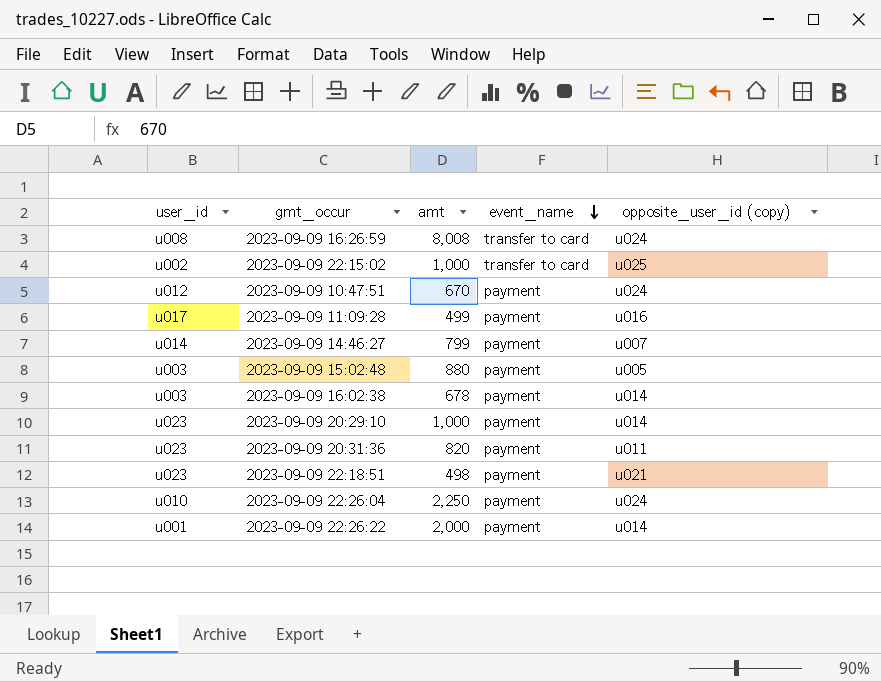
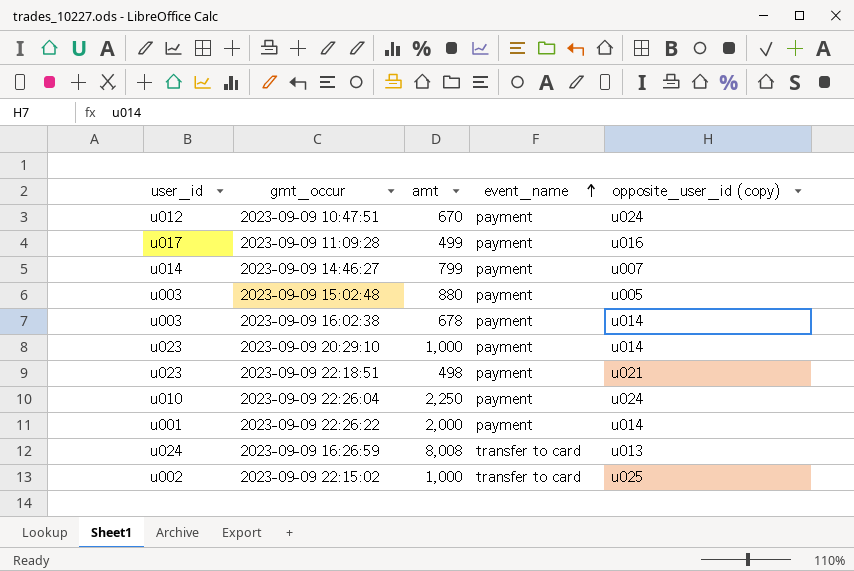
row order: event_name descending -> event_name ascending
row 2023-09-09 20:31:36: u023 | 820 | payment | u011 -> none
2023-09-09 16:26:59 | user_id: u008 -> u024
2023-09-09 16:26:59 | opposite_user_id (copy): u024 -> u013

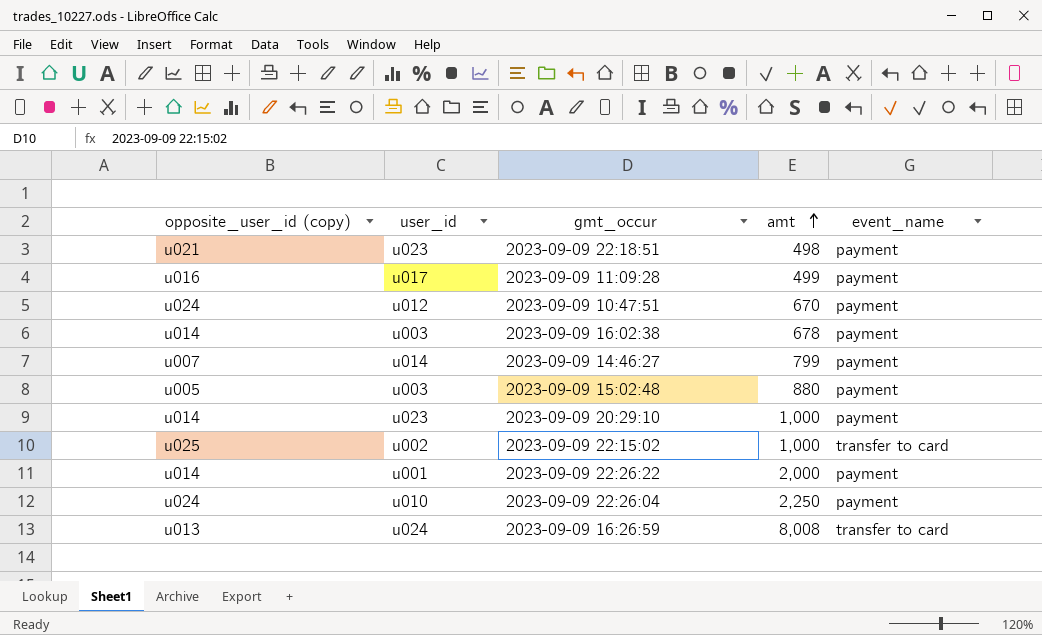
row order: event_name ascending -> amt ascending
column opposite_user_id (copy) | position: 5 -> 1

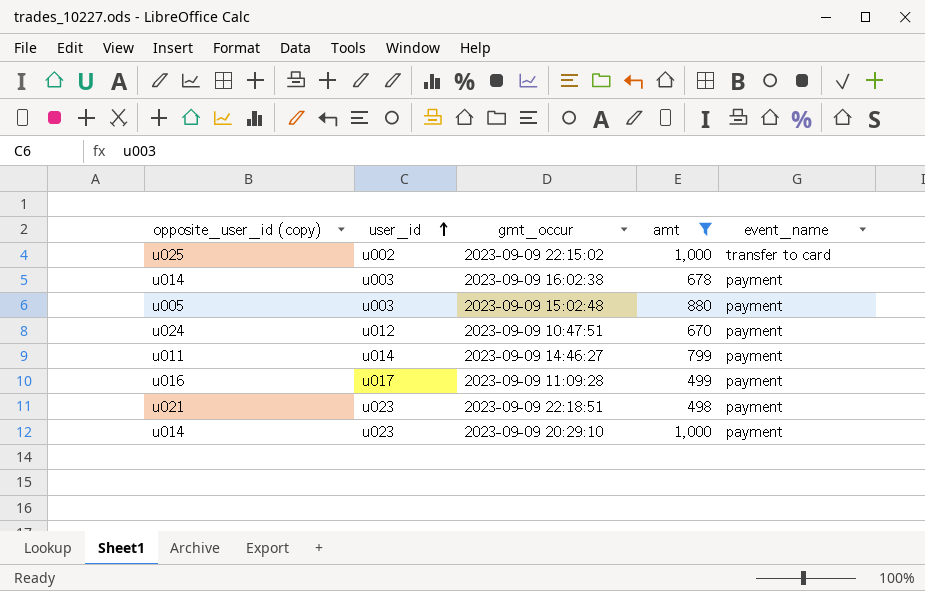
filter: none -> amt <= 1,000
row order: amt ascending -> user_id ascending
2023-09-09 14:46:27 | opposite_user_id (copy): u007 -> u011

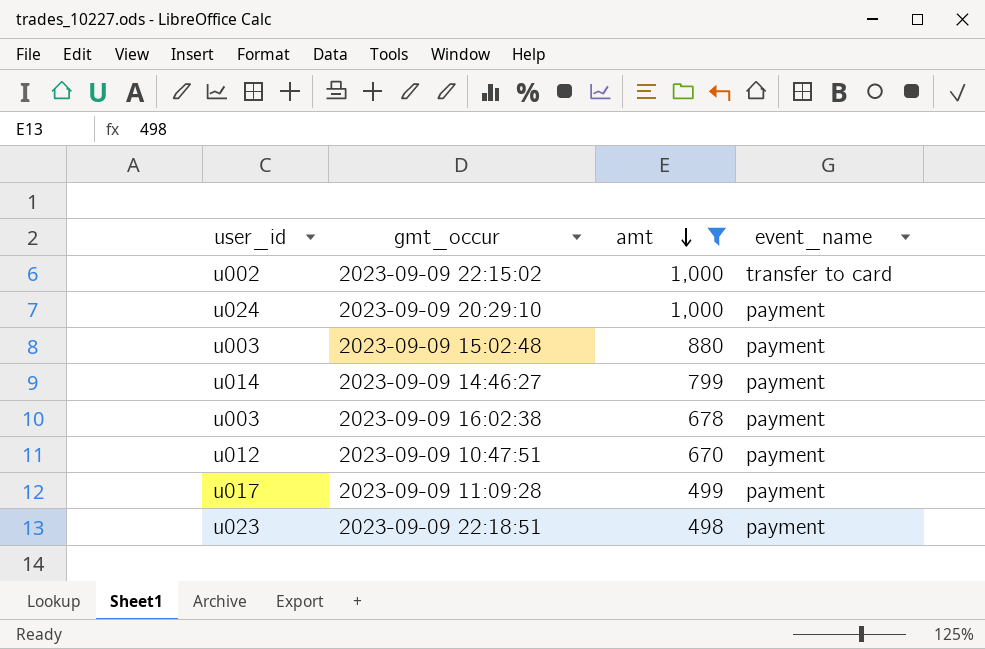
row order: user_id ascending -> amt descending
column opposite_user_id (copy) | position: 1 -> none
2023-09-09 20:29:10 | user_id: u023 -> u024

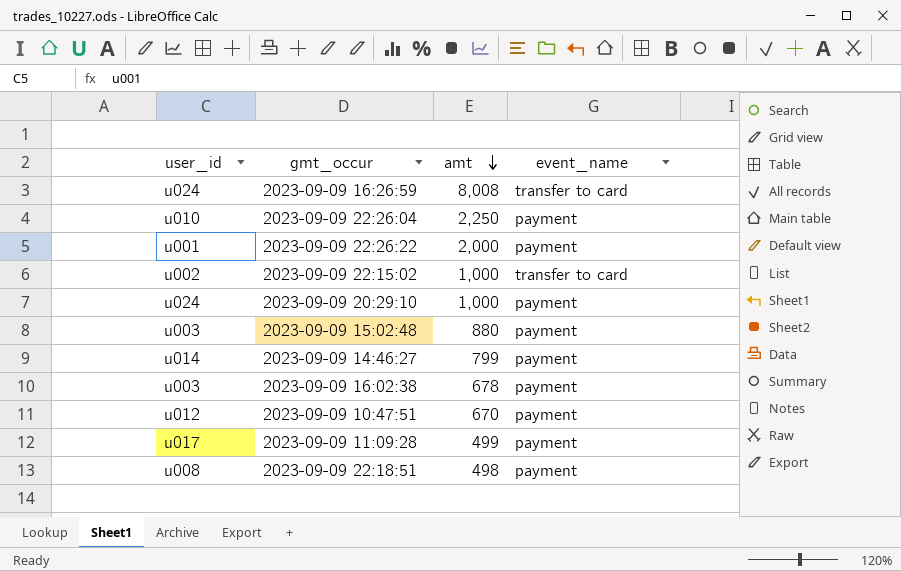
filter: amt <= 1,000 -> none
2023-09-09 22:18:51 | user_id: u023 -> u008

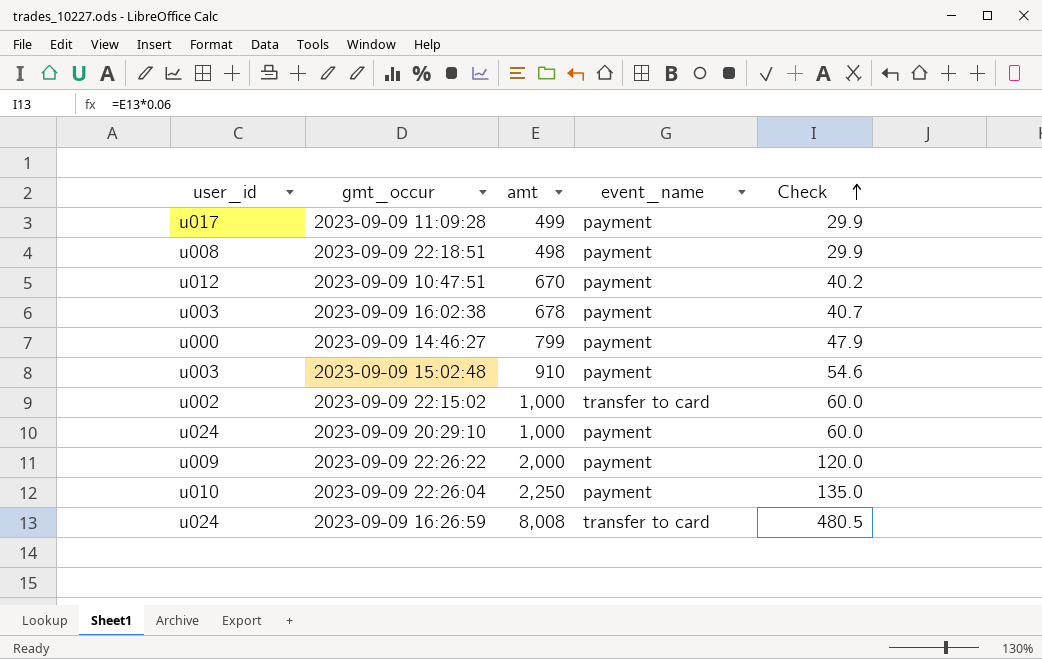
row order: amt descending -> Check ascending
column Check | formula: none -> [amt] * 0.06
2023-09-09 14:46:27 | user_id: u014 -> u000
2023-09-09 15:02:48 | amt: 880 -> 910
2023-09-09 22:26:22 | user_id: u001 -> u009

